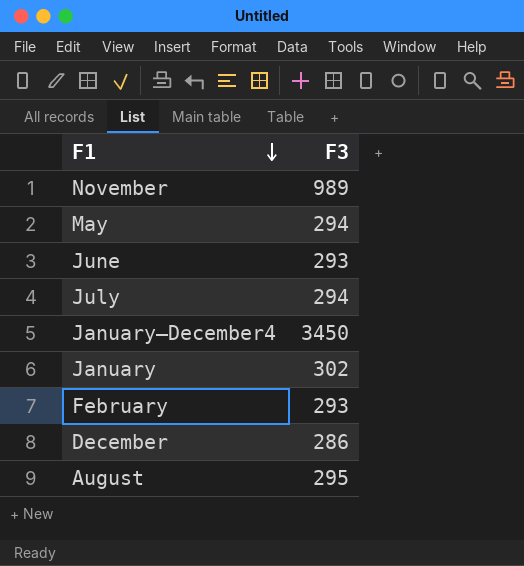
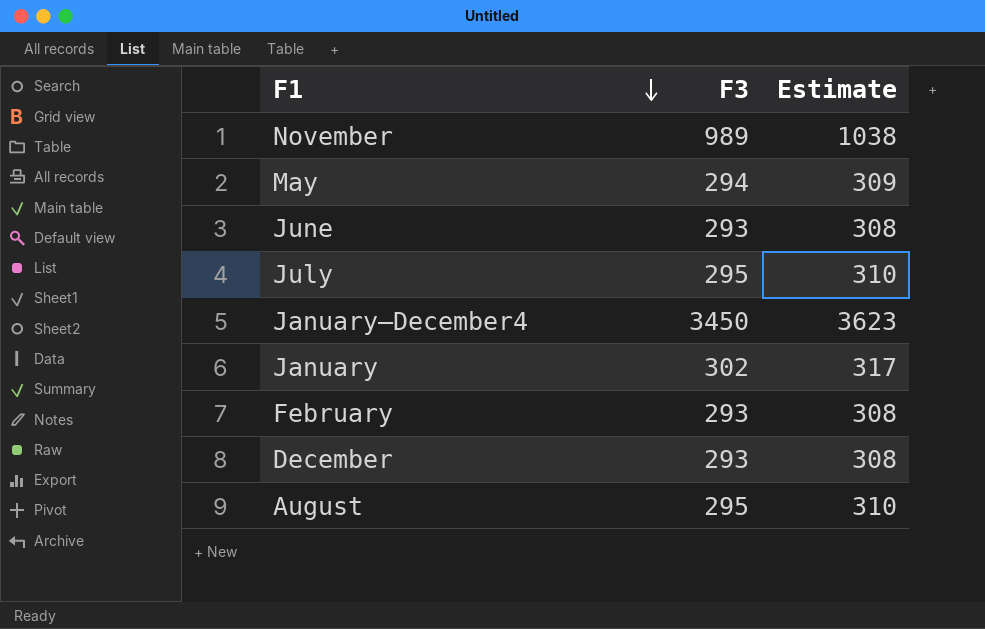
column Estimate | formula: none -> [F3] * 1.05
July | F3: 294 -> 295
December | F3: 286 -> 293

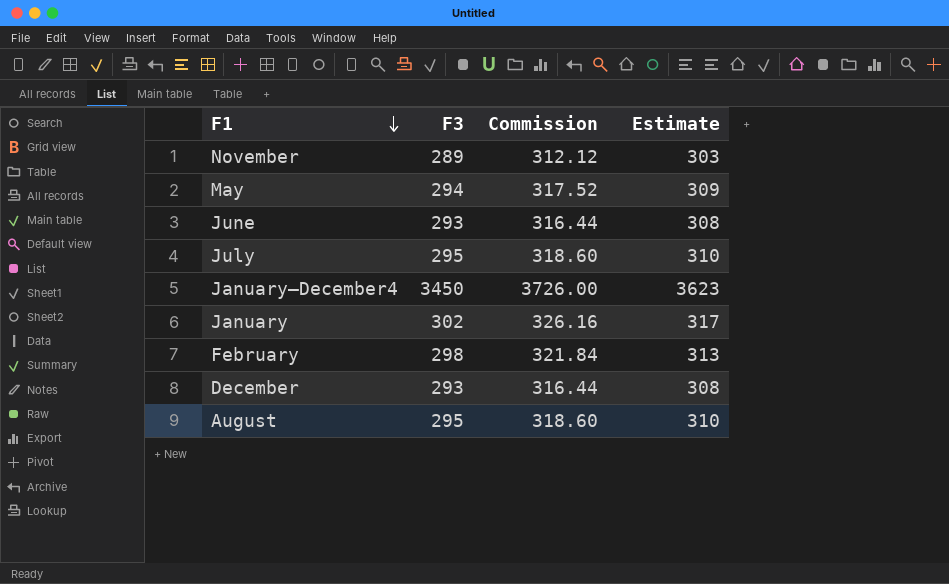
column Commission | formula: none -> [F3] * 1.08
November | F3: 989 -> 289
November | Estimate: 1038 -> 303
February | F3: 293 -> 298
February | Estimate: 308 -> 313

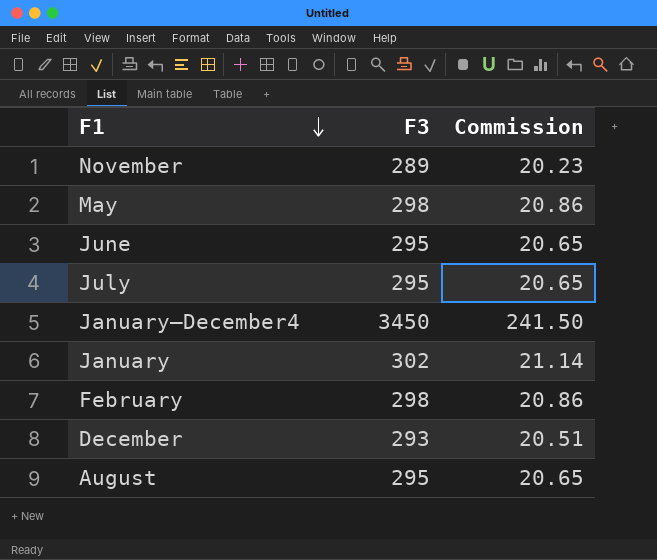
column Estimate | formula: [F3] * 1.05 -> none
column Commission | formula: [F3] * 1.08 -> [F3] * 0.07
May | F3: 294 -> 298
June | F3: 293 -> 295

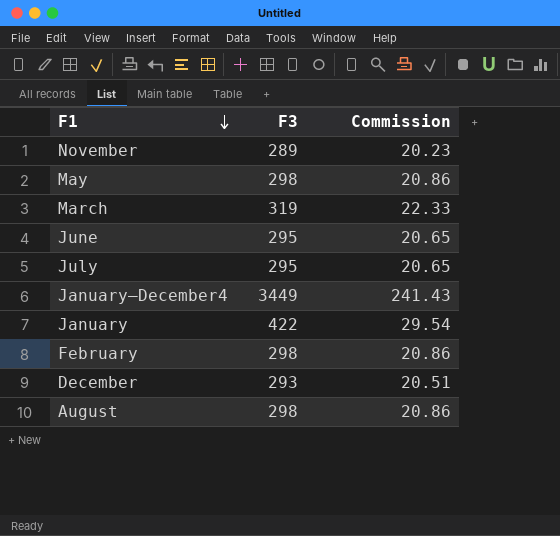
row March: none -> 319 | 22.33
January–December4 | F3: 3450 -> 3449
January–December4 | Commission: 241.50 -> 241.43
January | F3: 302 -> 422
January | Commission: 21.14 -> 29.54
August | F3: 295 -> 298
August | Commission: 20.65 -> 20.86

